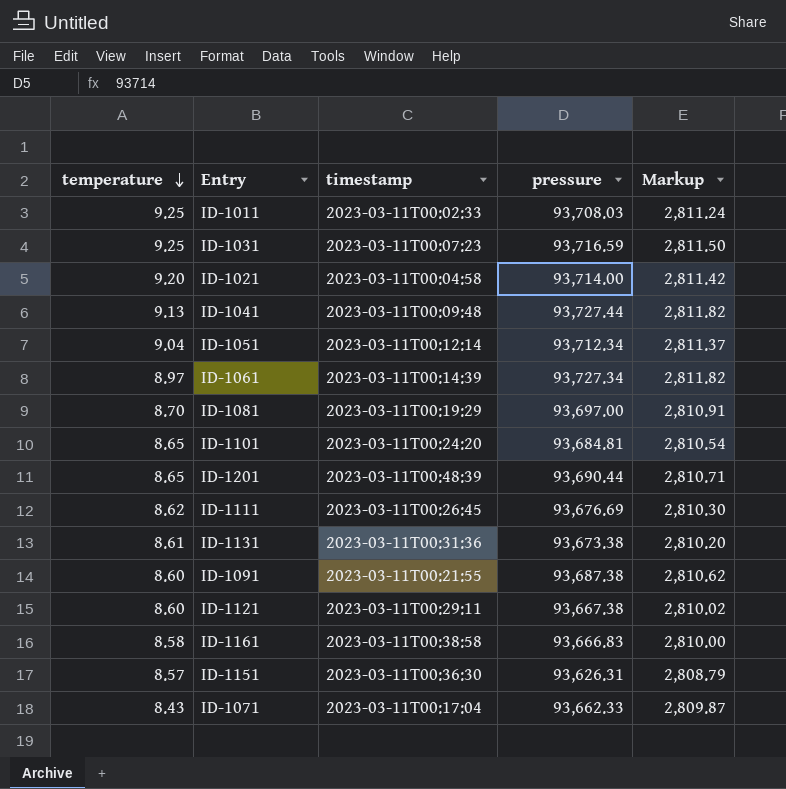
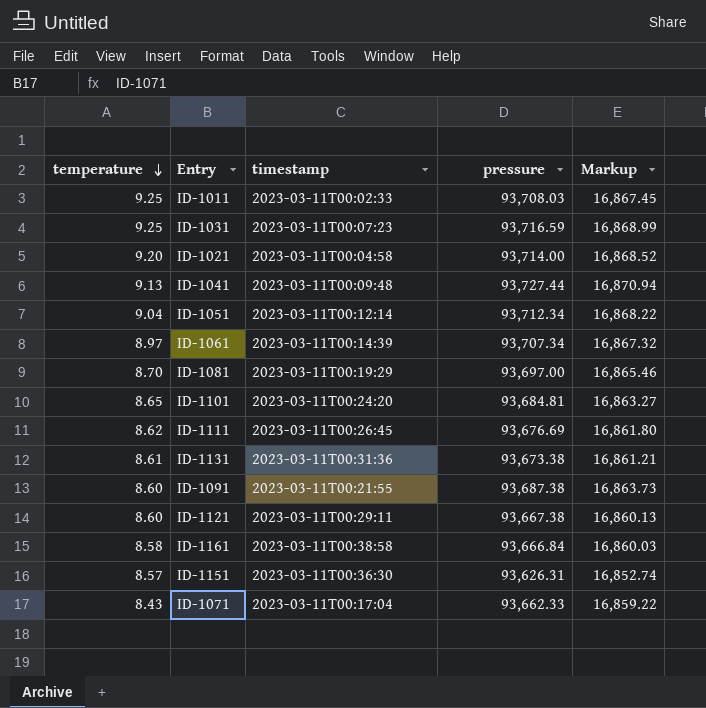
column Markup | formula: [pressure] * 0.03 -> [pressure] * 0.18
row ID-1201: 8.65 | 2023-03-11T00:48:39 | 93,690.44 | 2,810.71 -> none
ID-1061 | pressure: 93,727.34 -> 93,707.34
ID-1161 | pressure: 93,666.83 -> 93,666.84

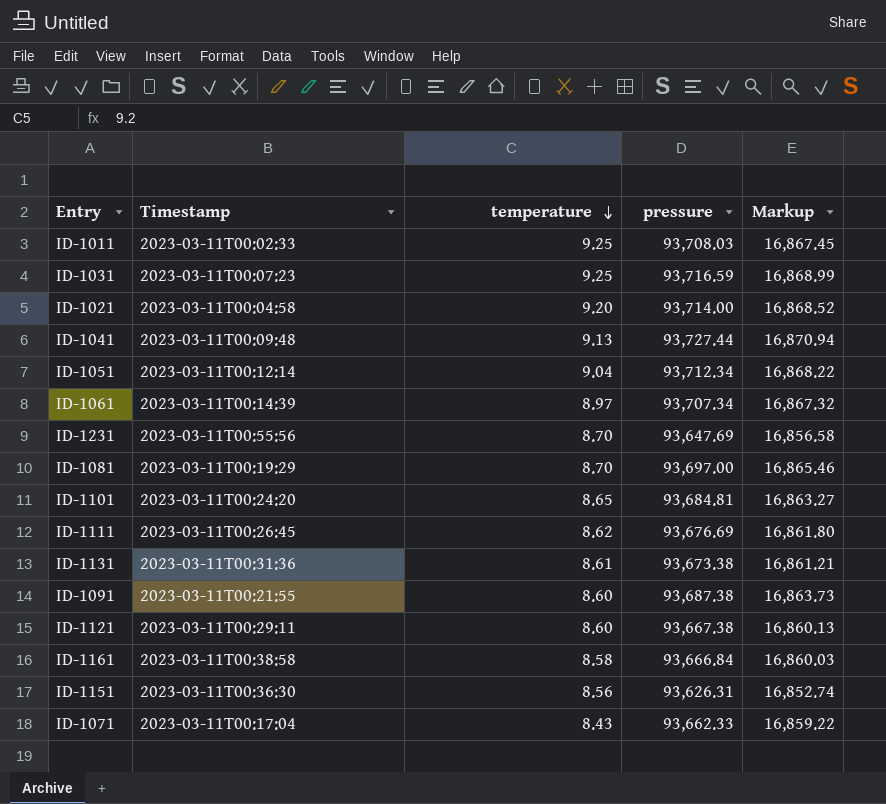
column name: timestamp -> Timestamp
column temperature | position: 1 -> 3
row ID-1231: none -> 2023-03-11T00:55:56 | 8.70 | 93,647.69 | 16,856.58
ID-1151 | temperature: 8.57 -> 8.56

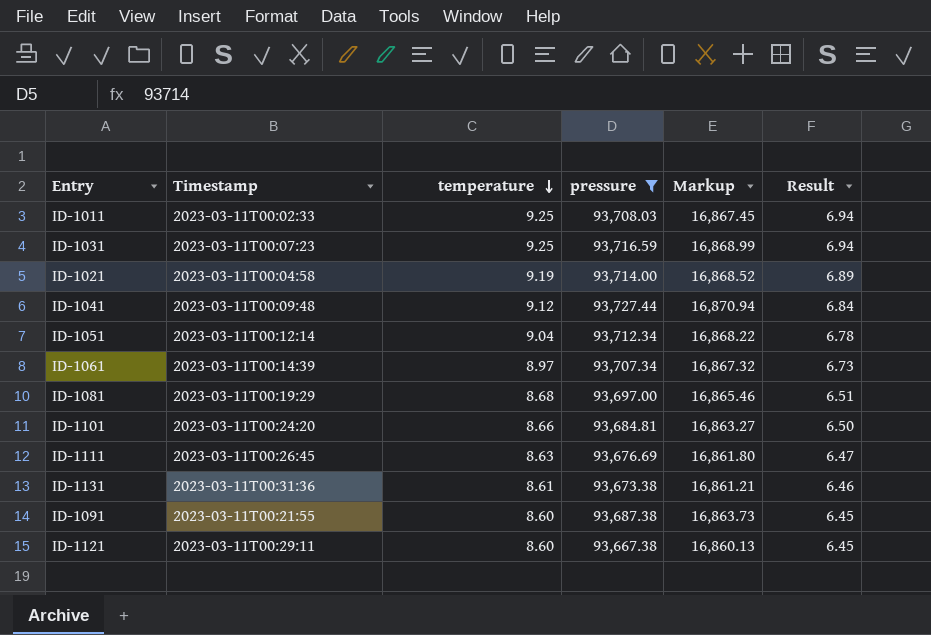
filter: none -> pressure >= 93,667.38
column Result | formula: none -> [temperature] * 0.75
ID-1021 | temperature: 9.20 -> 9.19
ID-1041 | temperature: 9.13 -> 9.12
ID-1081 | temperature: 8.70 -> 8.68
ID-1101 | temperature: 8.65 -> 8.66
ID-1111 | temperature: 8.62 -> 8.63

